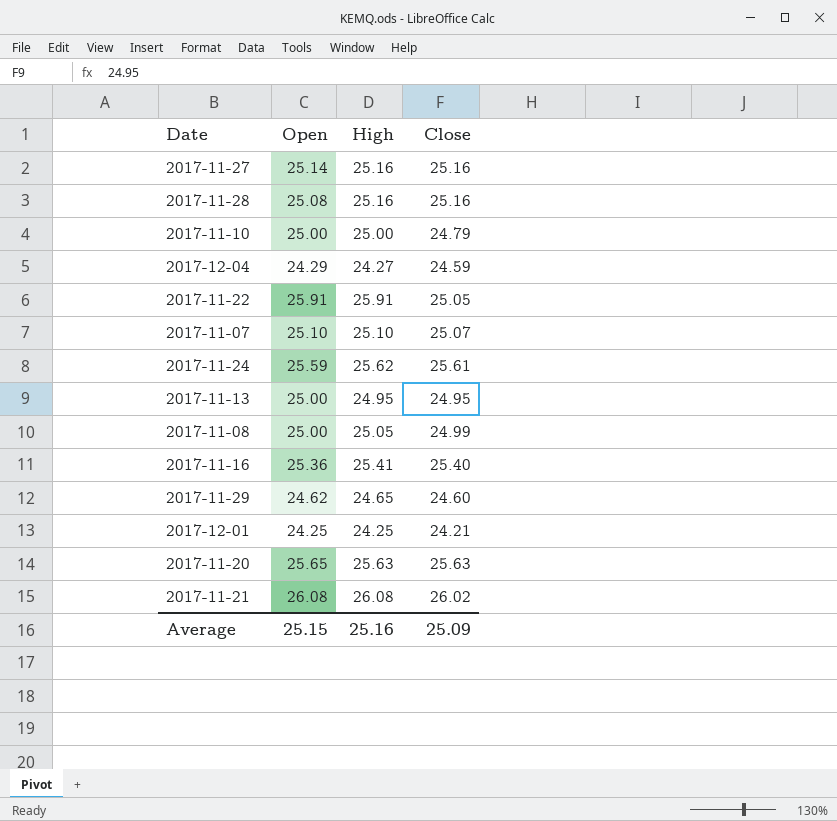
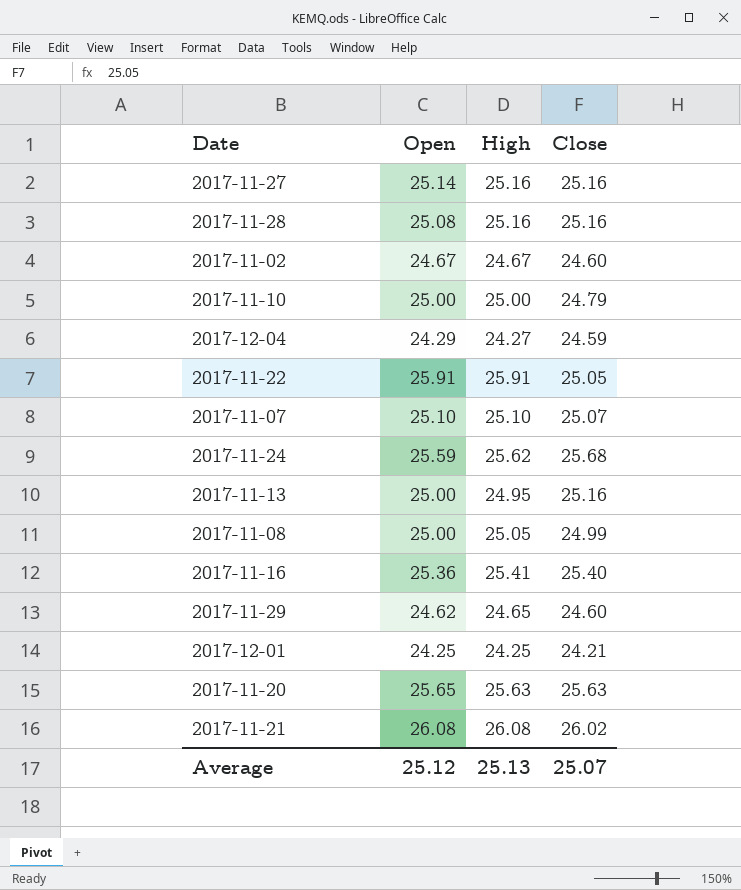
row 2017-11-02: none -> 24.67 | 24.67 | 24.60
2017-11-24 | Close: 25.61 -> 25.68
2017-11-13 | Close: 24.95 -> 25.16
Average | Open: 25.15 -> 25.12
Average | High: 25.16 -> 25.13
Average | Close: 25.09 -> 25.07

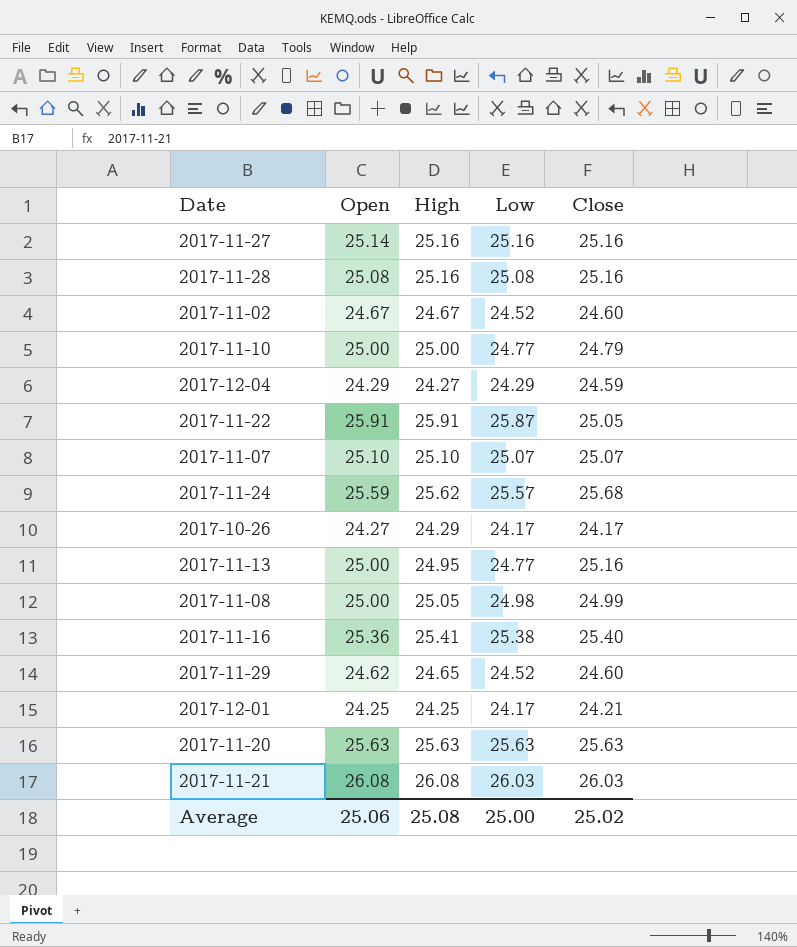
column Low | position: none -> 4
row 2017-10-26: none -> 24.27 | 24.29 | 24.17 | 24.17
2017-11-20 | Open: 25.65 -> 25.63
2017-11-21 | Close: 26.02 -> 26.03
Average | Open: 25.12 -> 25.06
Average | High: 25.13 -> 25.08
Average | Close: 25.07 -> 25.02

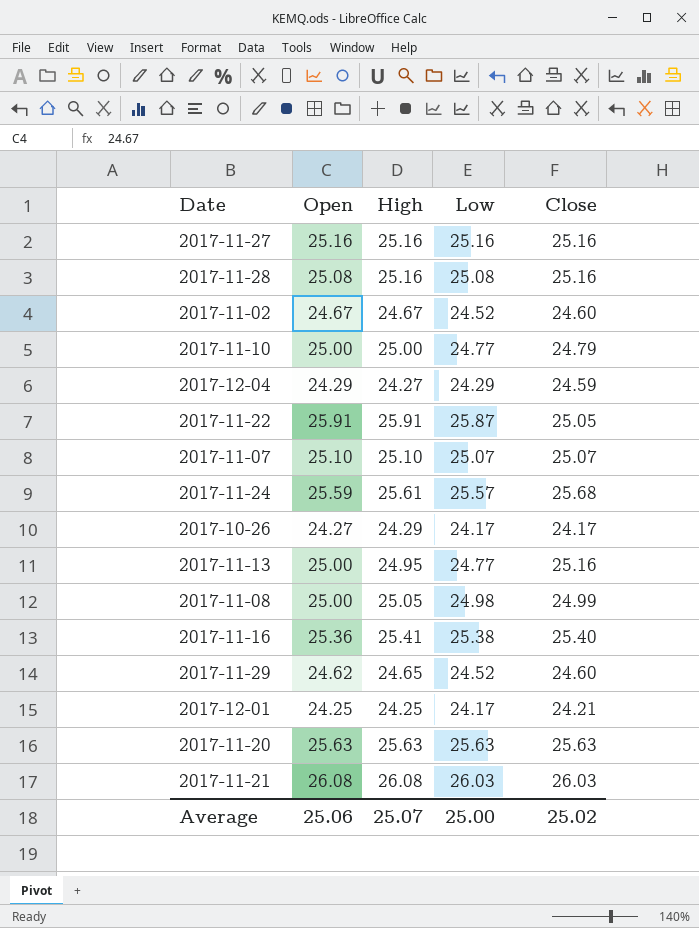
2017-11-27 | Open: 25.14 -> 25.16
2017-11-24 | High: 25.62 -> 25.61
Average | High: 25.08 -> 25.07

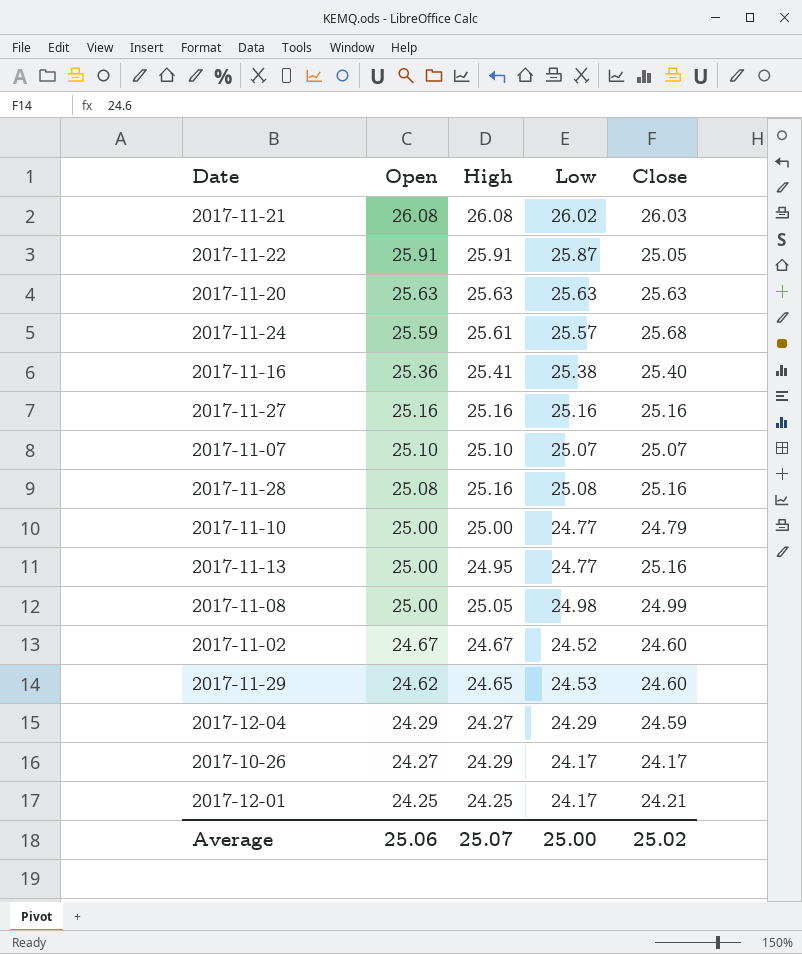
row order: none -> Open descending
2017-11-21 | Low: 26.03 -> 26.02
2017-11-29 | Low: 24.52 -> 24.53

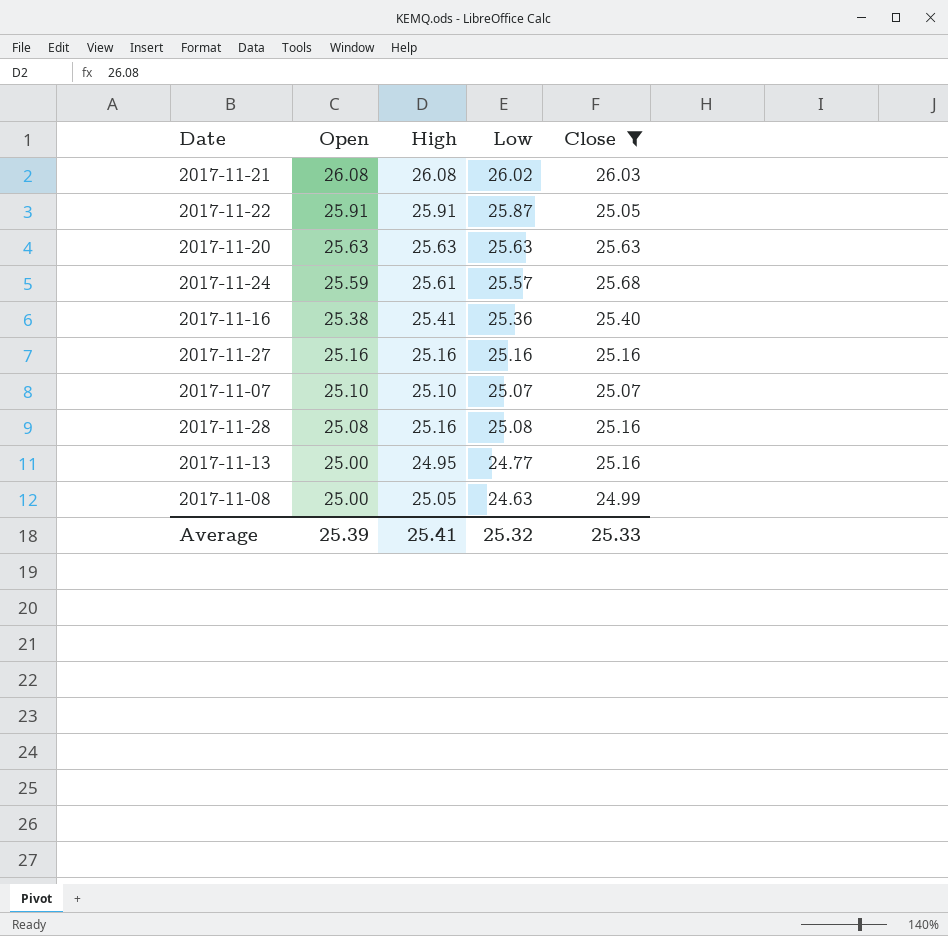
filter: none -> Close >= 24.99
2017-11-16 | Open: 25.36 -> 25.38
2017-11-16 | Low: 25.38 -> 25.36
2017-11-08 | Low: 24.98 -> 24.63
Average | Open: 25.06 -> 25.39
Average | High: 25.07 -> 25.41
Average | Low: 25.00 -> 25.32
Average | Close: 25.02 -> 25.33

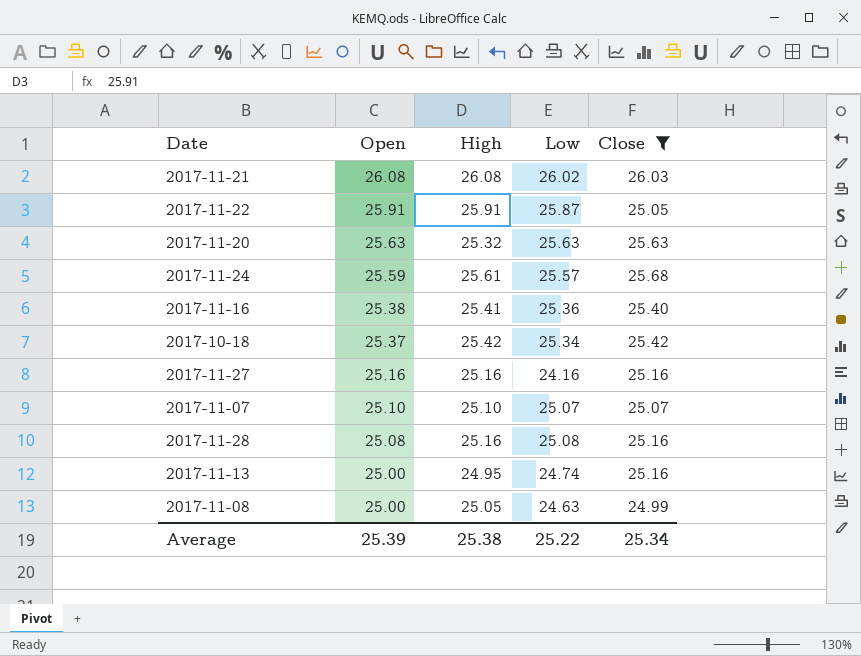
2017-11-20 | High: 25.63 -> 25.32
row 2017-10-18: none -> 25.37 | 25.42 | 25.34 | 25.42
2017-11-27 | Low: 25.16 -> 24.16
2017-11-13 | Low: 24.77 -> 24.74
Average | High: 25.41 -> 25.38
Average | Low: 25.32 -> 25.22
Average | Close: 25.33 -> 25.34

